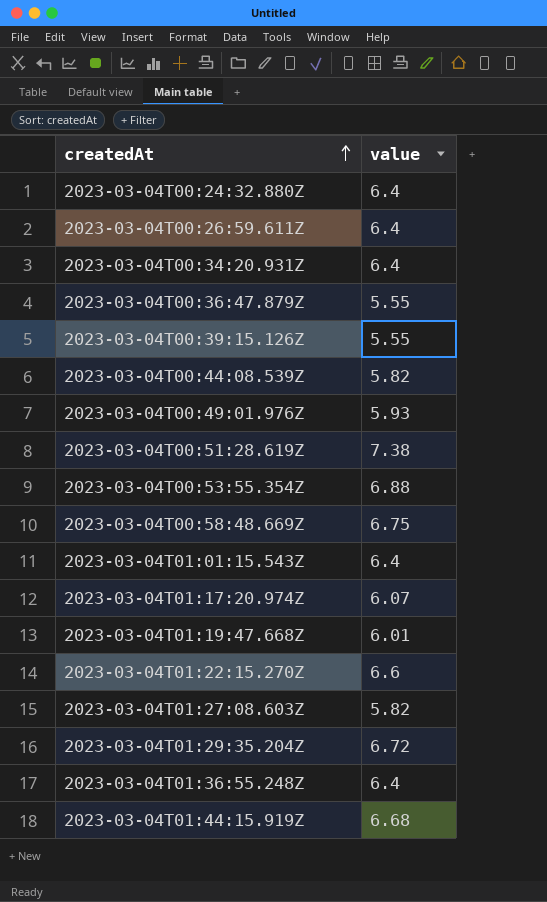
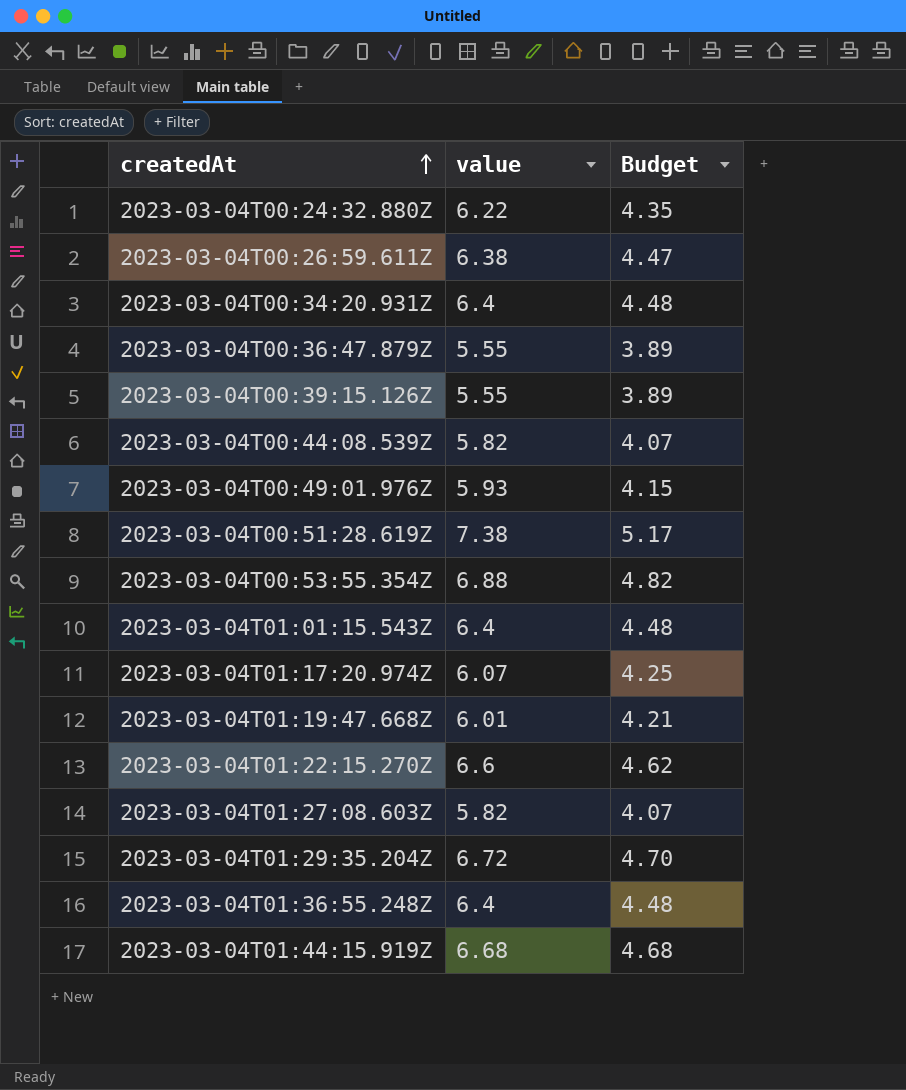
column Budget | formula: none -> [value] * 0.7
row 2023-03-04T00:58:48.669Z: 6.75 -> none
2023-03-04T00:24:32.880Z | value: 6.4 -> 6.22
2023-03-04T00:26:59.611Z | value: 6.4 -> 6.38

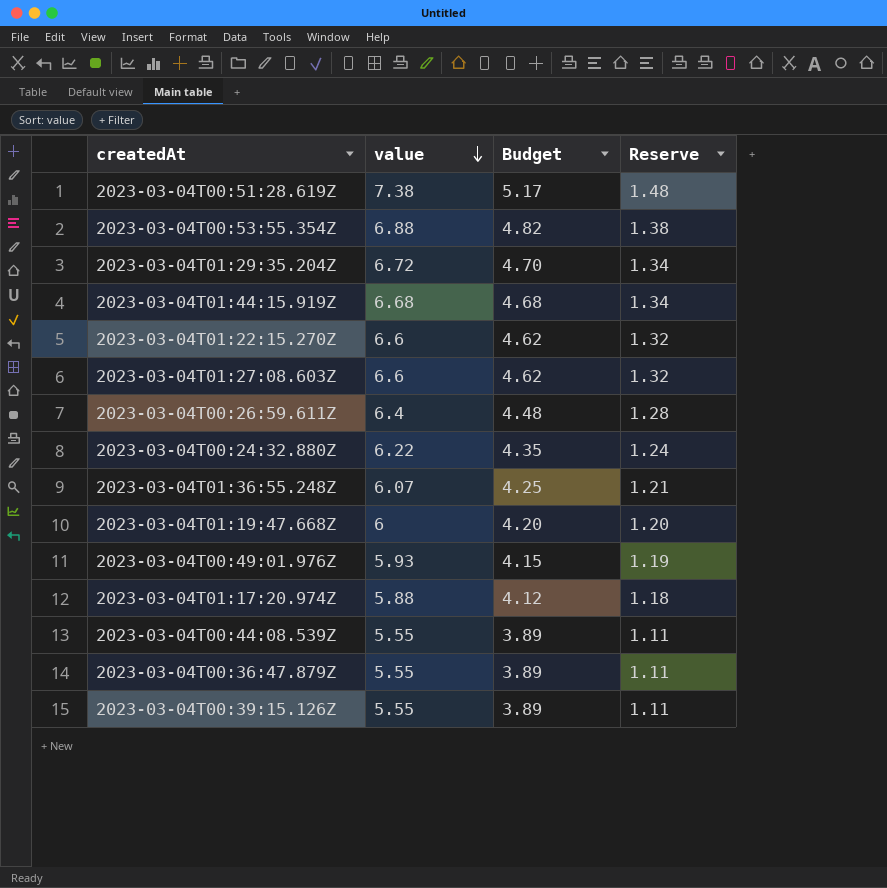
row order: createdAt ascending -> value descending
column Reserve | formula: none -> [value] * 0.2
row 2023-03-04T00:34:20.931Z: 6.4 | 4.48 -> none
row 2023-03-04T01:01:15.543Z: 6.4 | 4.48 -> none
2023-03-04T01:27:08.603Z | value: 5.82 -> 6.6
2023-03-04T01:27:08.603Z | Budget: 4.07 -> 4.62
2023-03-04T00:26:59.611Z | value: 6.38 -> 6.4
2023-03-04T00:26:59.611Z | Budget: 4.47 -> 4.48
2023-03-04T01:36:55.248Z | value: 6.4 -> 6.07
2023-03-04T01:36:55.248Z | Budget: 4.48 -> 4.25
2023-03-04T01:19:47.668Z | value: 6.01 -> 6
2023-03-04T01:19:47.668Z | Budget: 4.21 -> 4.20
2023-03-04T01:17:20.974Z | value: 6.07 -> 5.88
2023-03-04T01:17:20.974Z | Budget: 4.25 -> 4.12
2023-03-04T00:44:08.539Z | value: 5.82 -> 5.55
2023-03-04T00:44:08.539Z | Budget: 4.07 -> 3.89

